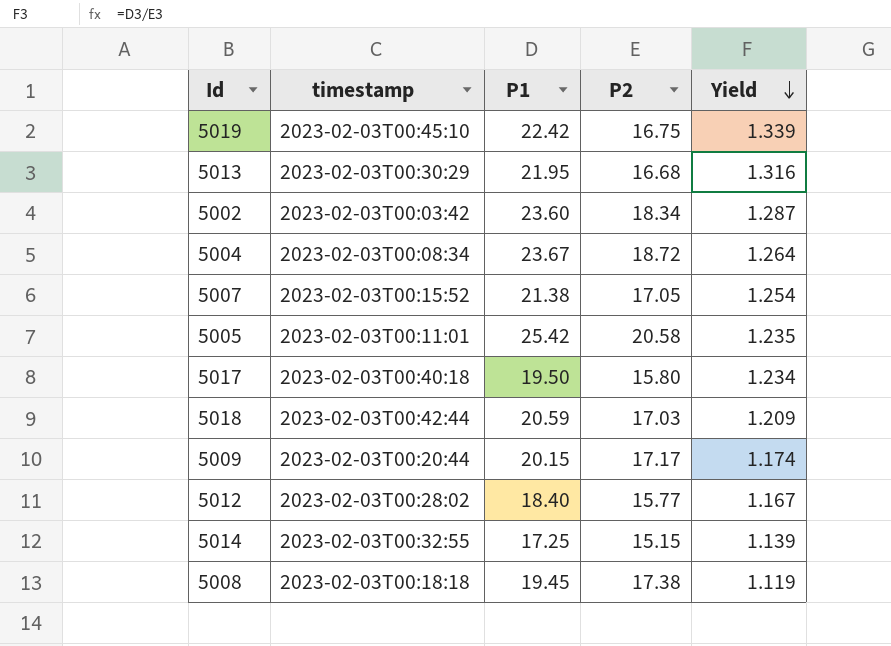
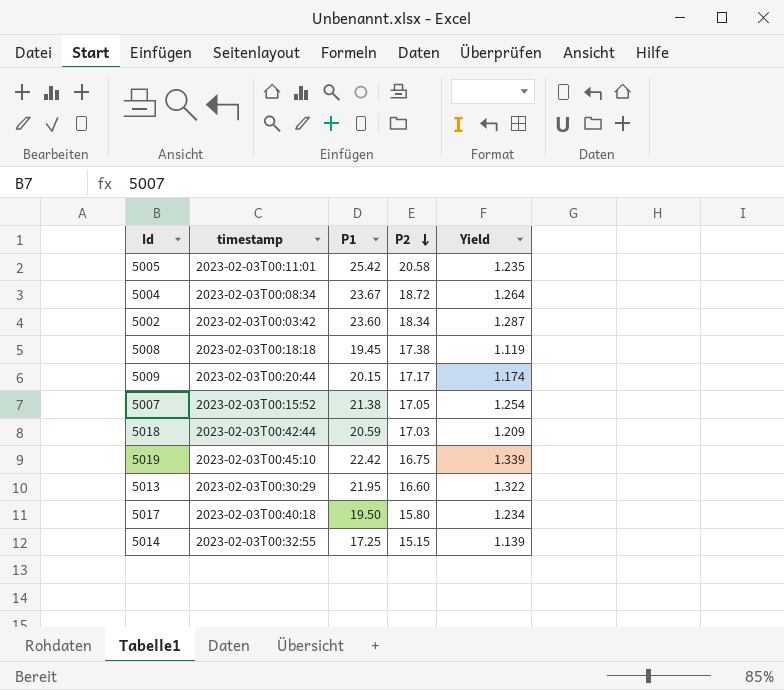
row order: Yield descending -> P2 descending
row 5012: 2023-02-03T00:28:02 | 18.40 | 15.77 | 1.167 -> none
5013 | P2: 16.68 -> 16.60
5013 | Yield: 1.316 -> 1.322

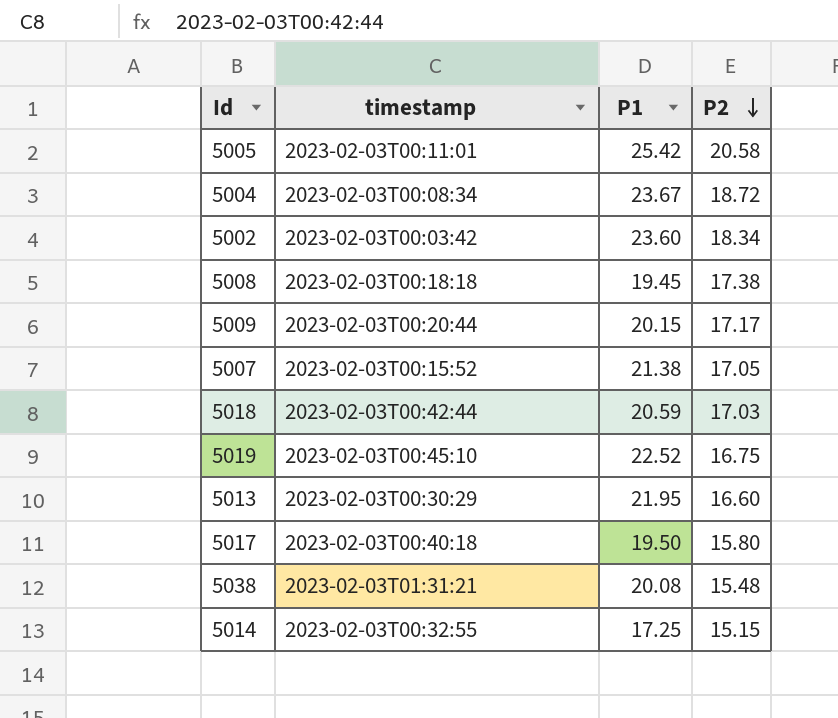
column Yield | formula: [P1] / [P2] -> none
5019 | P1: 22.42 -> 22.52
row 5038: none -> 2023-02-03T01:31:21 | 20.08 | 15.48

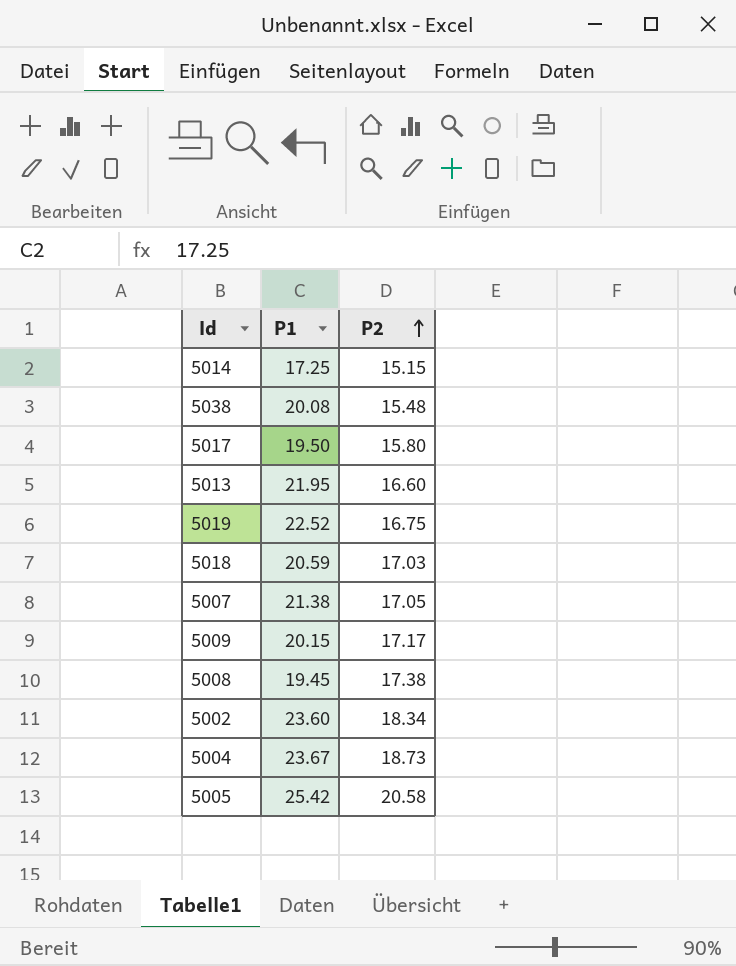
row order: P2 descending -> P2 ascending
column timestamp | position: 2 -> none
5004 | P2: 18.72 -> 18.73

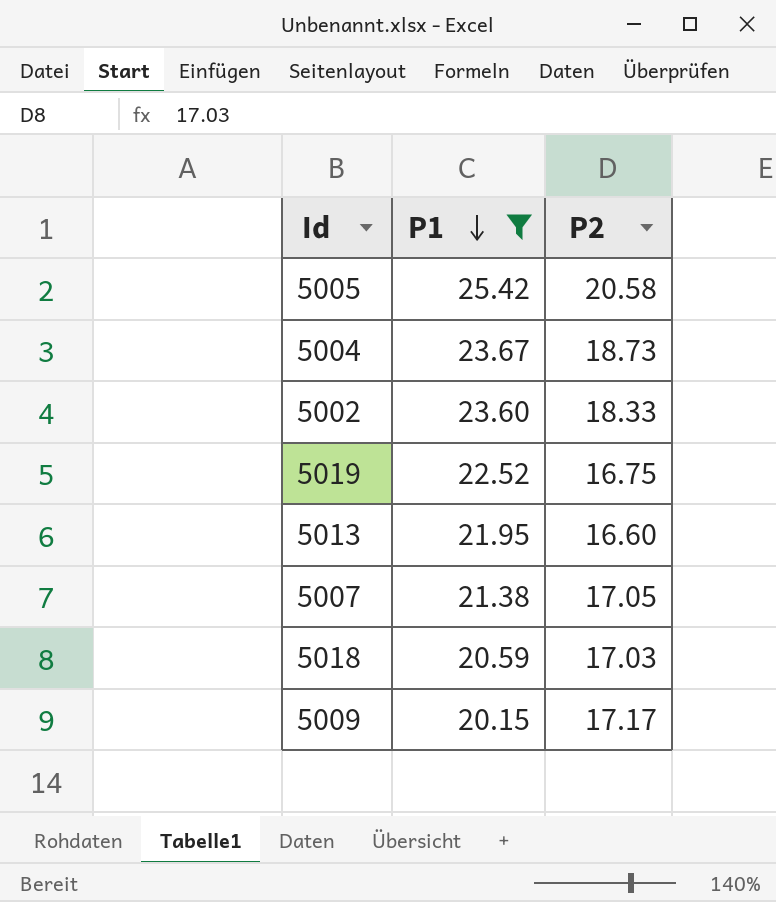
filter: none -> P1 >= 20.15
row order: P2 ascending -> P1 descending
5002 | P2: 18.34 -> 18.33

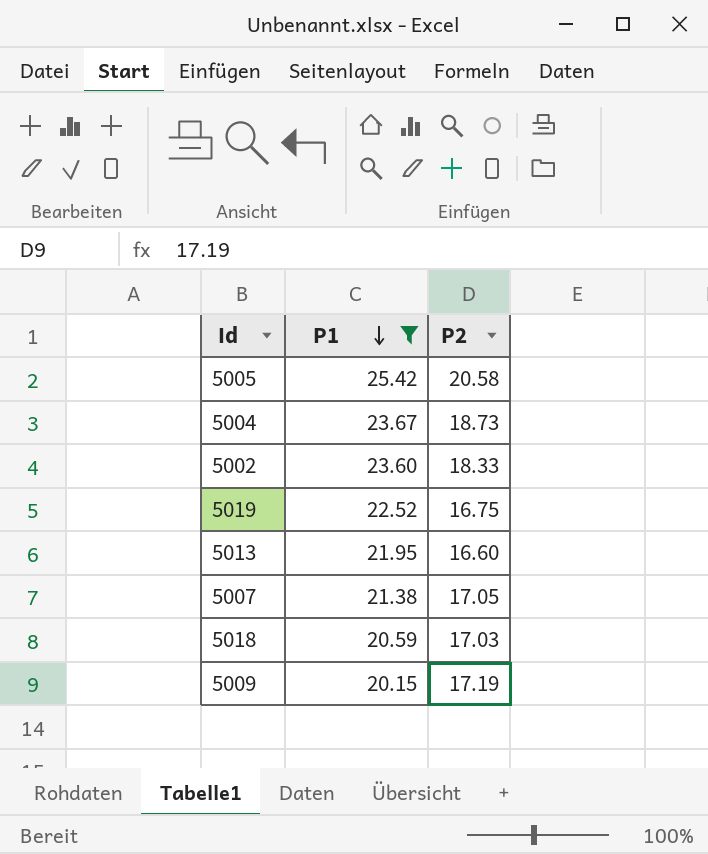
5009 | P2: 17.17 -> 17.19

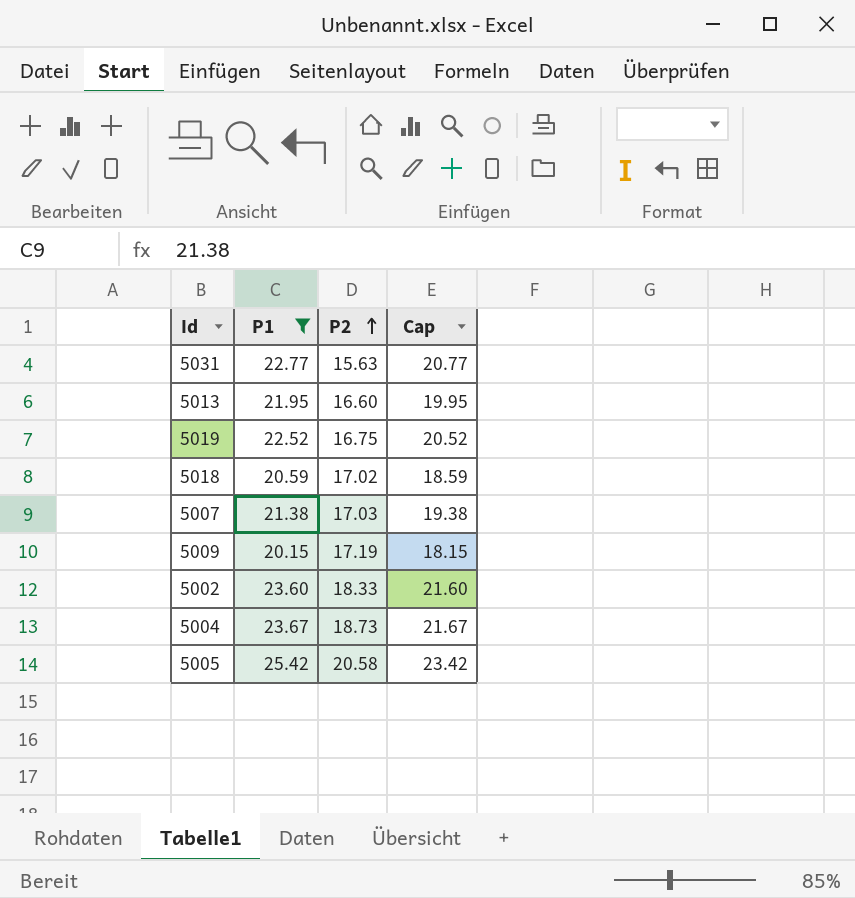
row order: P1 descending -> P2 ascending
column Cap | formula: none -> [P1] - 2
row 5031: none -> 22.77 | 15.63 | 20.77
5018 | P2: 17.03 -> 17.02
5007 | P2: 17.05 -> 17.03

